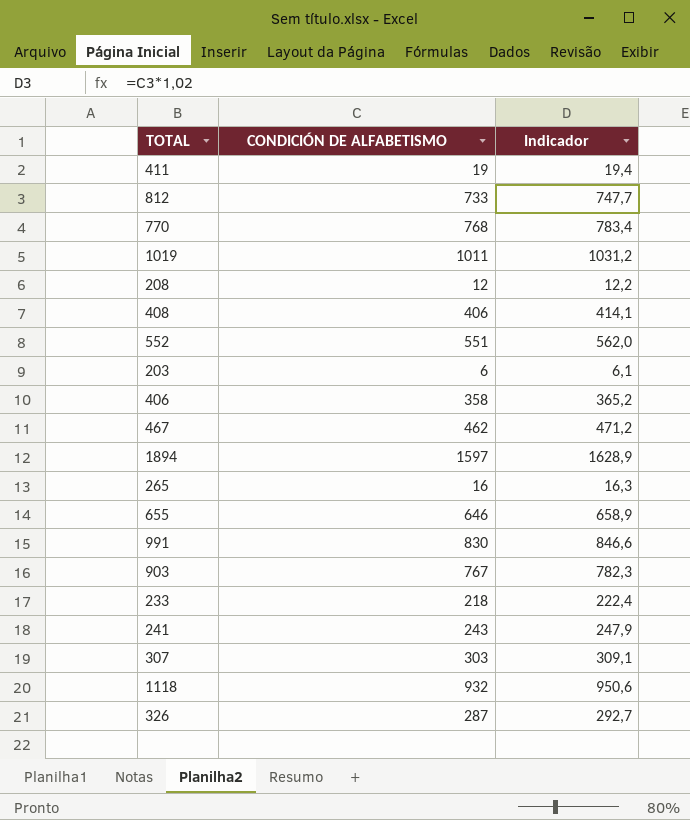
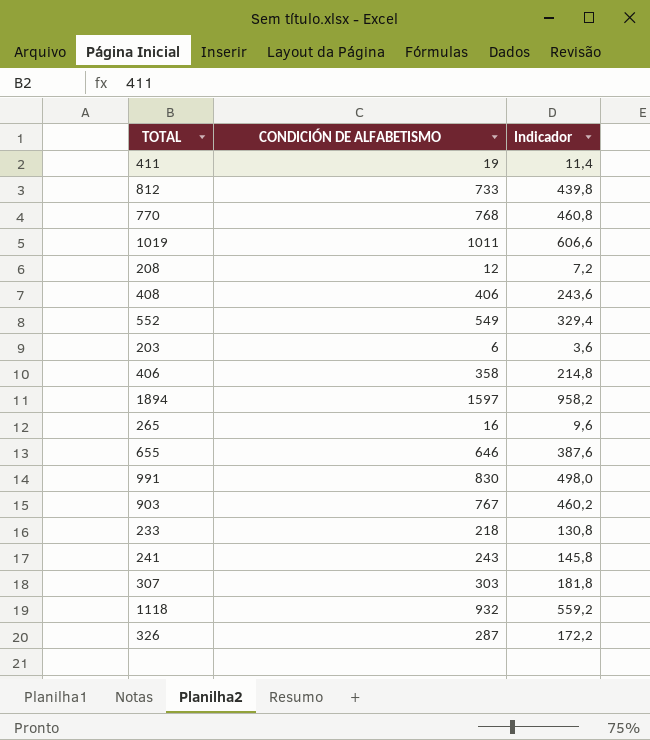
column Indicador | formula: [CONDICIÓN DE ALFABETISMO] * 1,02 -> [CONDICIÓN DE ALFABETISMO] * 0,6
row 467: 462 | 471,2 -> none
552 | CONDICIÓN DE ALFABETISMO: 551 -> 549

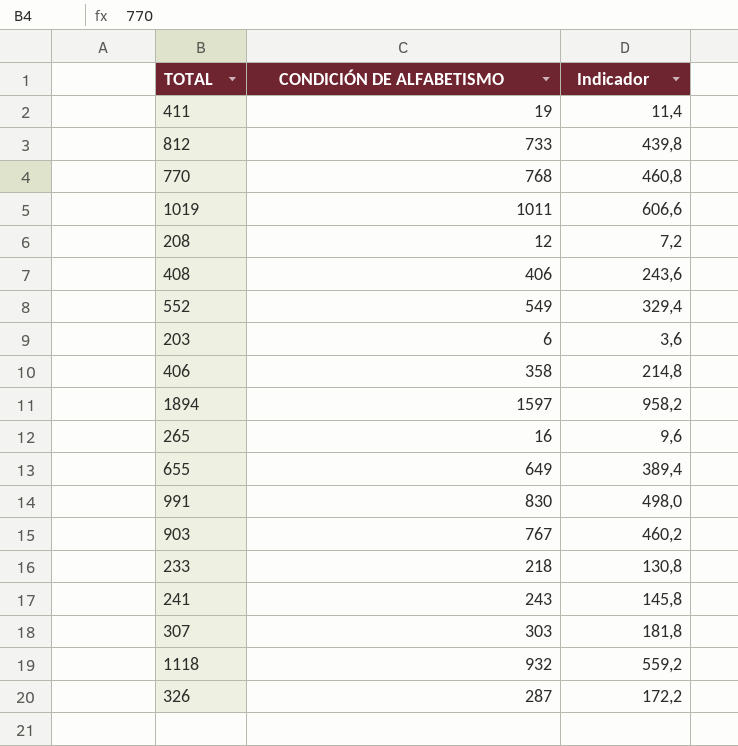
655 | CONDICIÓN DE ALFABETISMO: 646 -> 649
655 | Indicador: 387,6 -> 389,4

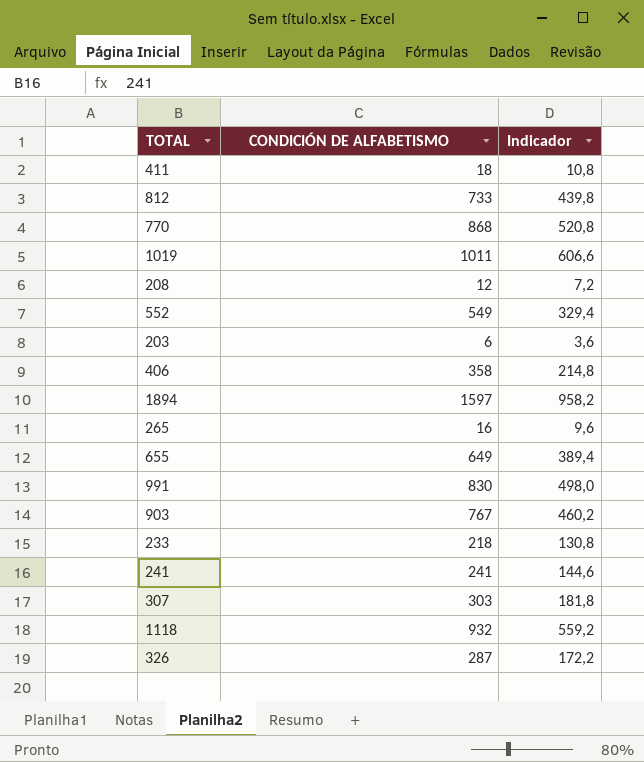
row 408: 406 | 243,6 -> none
411 | CONDICIÓN DE ALFABETISMO: 19 -> 18
411 | Indicador: 11,4 -> 10,8
770 | CONDICIÓN DE ALFABETISMO: 768 -> 868
770 | Indicador: 460,8 -> 520,8
241 | CONDICIÓN DE ALFABETISMO: 243 -> 241
241 | Indicador: 145,8 -> 144,6

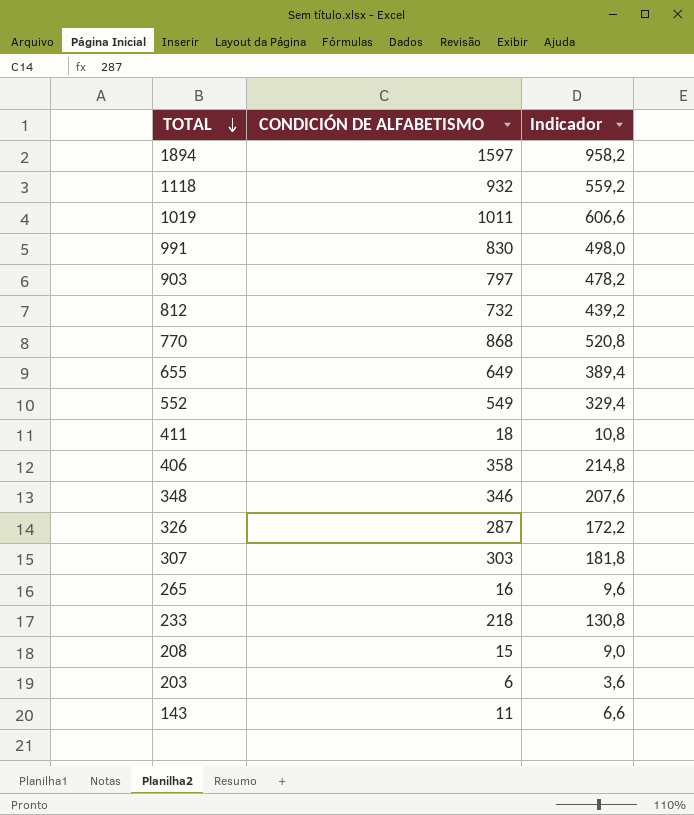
row order: none -> TOTAL descending
row 241: 241 | 144,6 -> none
903 | CONDICIÓN DE ALFABETISMO: 767 -> 797
903 | Indicador: 460,2 -> 478,2
812 | CONDICIÓN DE ALFABETISMO: 733 -> 732
812 | Indicador: 439,8 -> 439,2
row 348: none -> 346 | 207,6
208 | CONDICIÓN DE ALFABETISMO: 12 -> 15
208 | Indicador: 7,2 -> 9,0
row 143: none -> 11 | 6,6

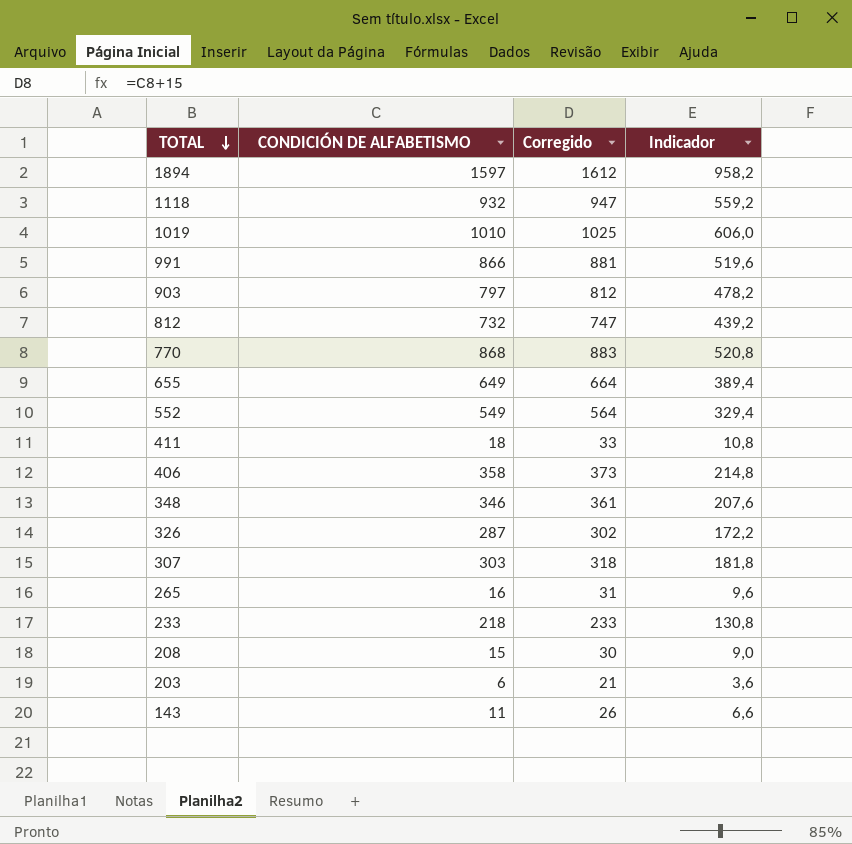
column Corregido | formula: none -> [CONDICIÓN DE ALFABETISMO] + 15
1019 | CONDICIÓN DE ALFABETISMO: 1011 -> 1010
1019 | Indicador: 606,6 -> 606,0
991 | CONDICIÓN DE ALFABETISMO: 830 -> 866
991 | Indicador: 498,0 -> 519,6

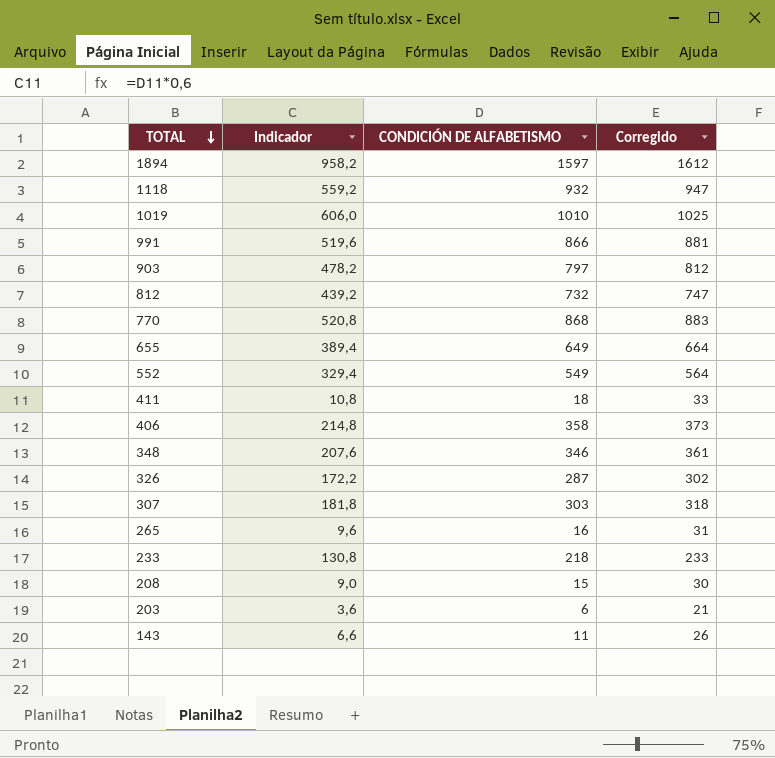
column Indicador | position: 4 -> 2

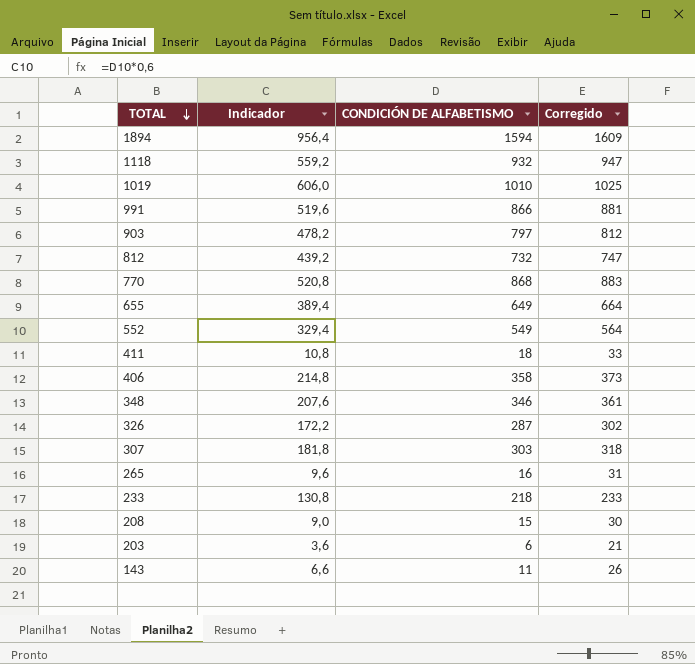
1894 | Indicador: 958,2 -> 956,4
1894 | CONDICIÓN DE ALFABETISMO: 1597 -> 1594
1894 | Corregido: 1612 -> 1609

